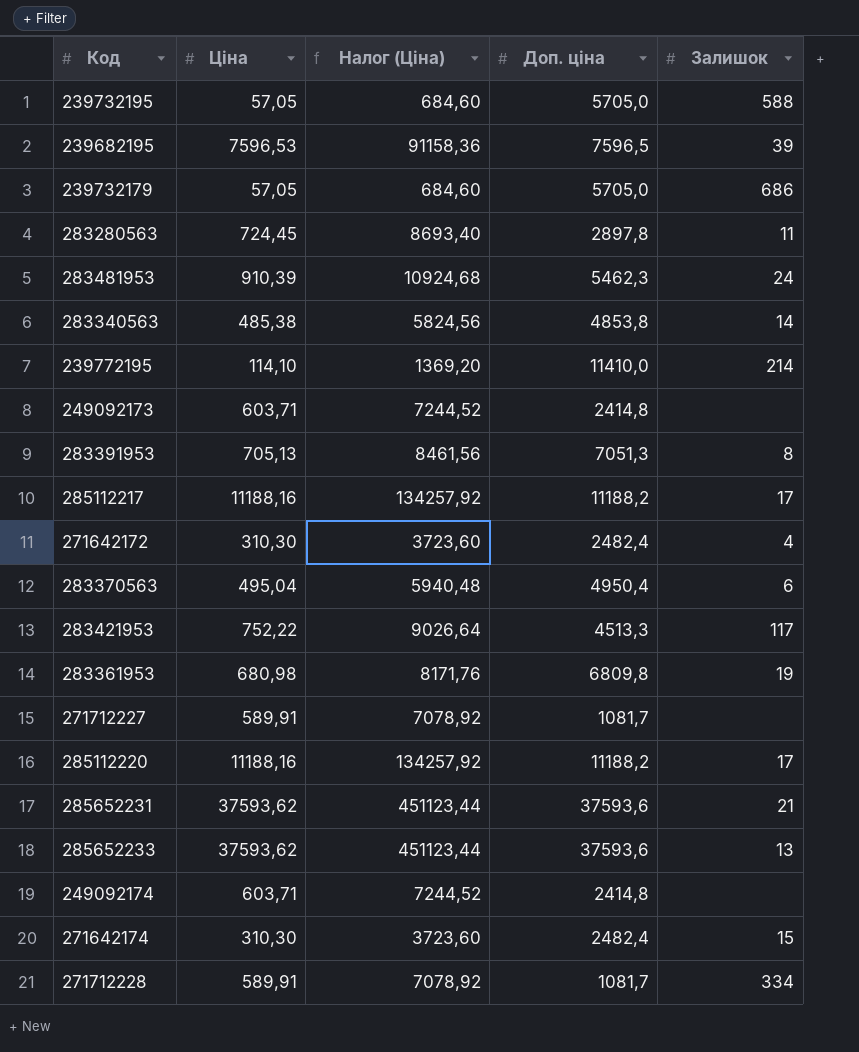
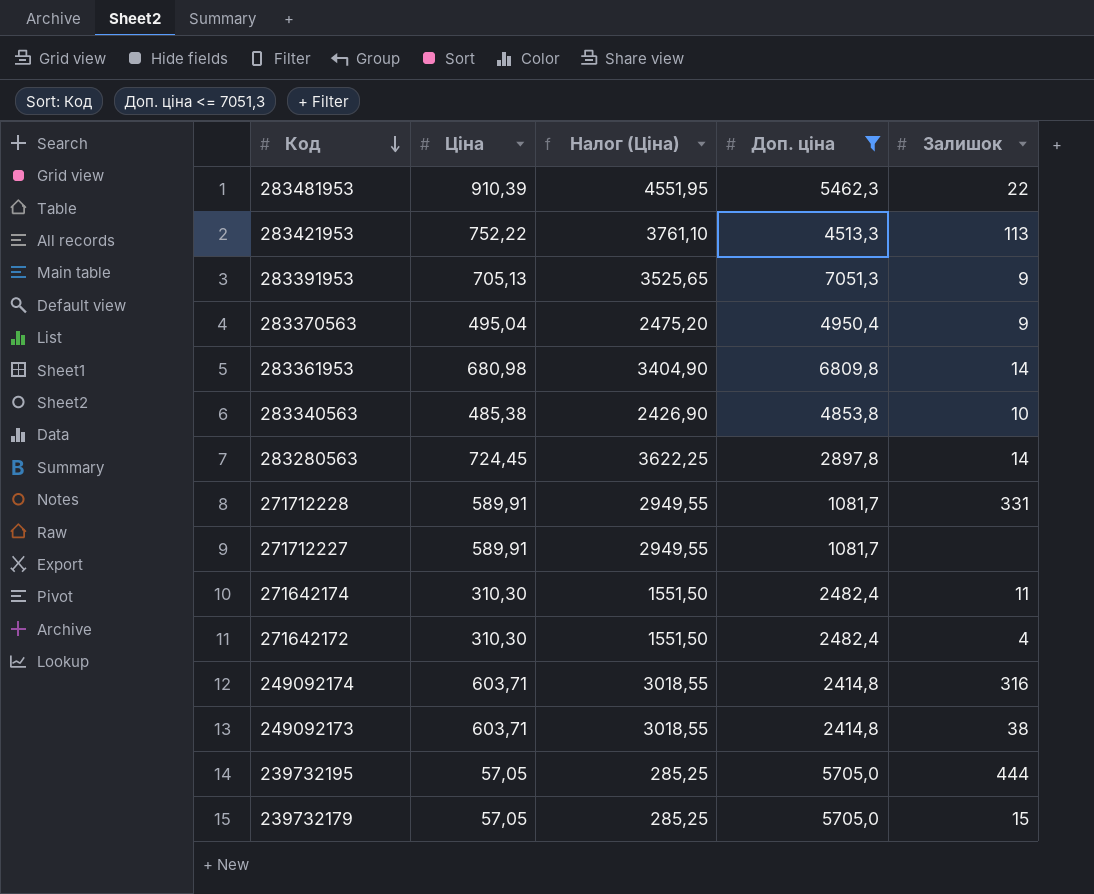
filter: none -> Доп. ціна <= 7051,3
row order: none -> Код descending
column Налог (Ціна) | formula: [Ціна] * 12 -> [Ціна] * 5
283481953 | Залишок: 24 -> 22
283421953 | Залишок: 117 -> 113
283391953 | Залишок: 8 -> 9
283370563 | Залишок: 6 -> 9
283361953 | Залишок: 19 -> 14
283340563 | Залишок: 14 -> 10
283280563 | Залишок: 11 -> 14
271712228 | Залишок: 334 -> 331
271642174 | Залишок: 15 -> 11
249092174 | Залишок: none -> 316
249092173 | Залишок: none -> 38
239732195 | Залишок: 588 -> 444
239732179 | Залишок: 686 -> 15

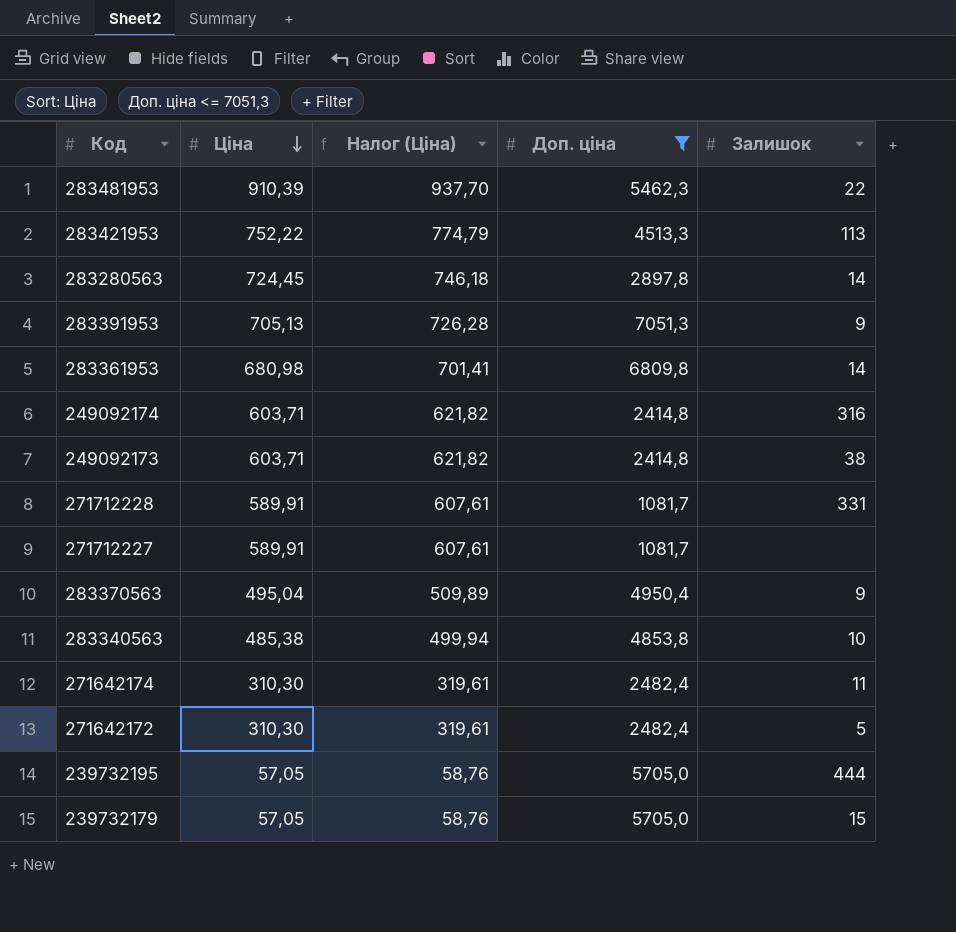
row order: Код descending -> Ціна descending
column Налог (Ціна) | formula: [Ціна] * 5 -> [Ціна] * 1,03
271642172 | Залишок: 4 -> 5

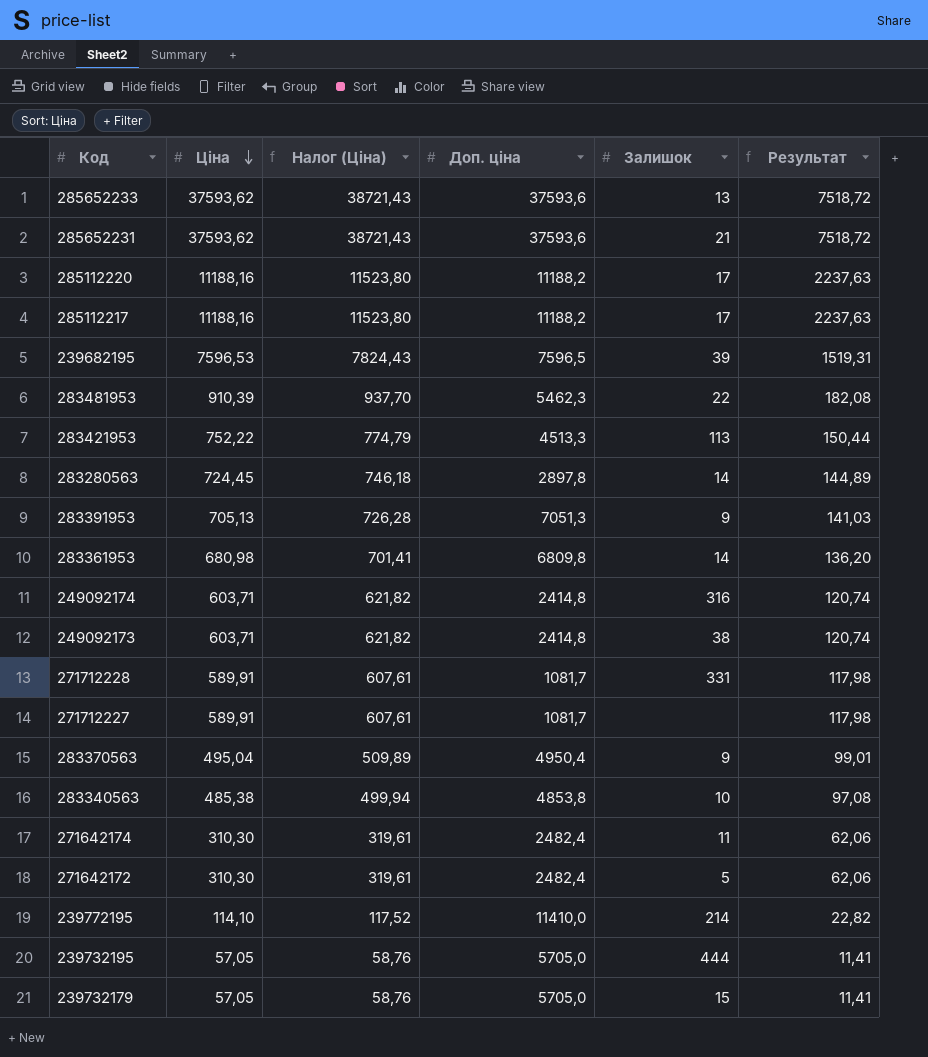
filter: Доп. ціна <= 7051,3 -> none
column Результат | formula: none -> [Ціна] * 0,2

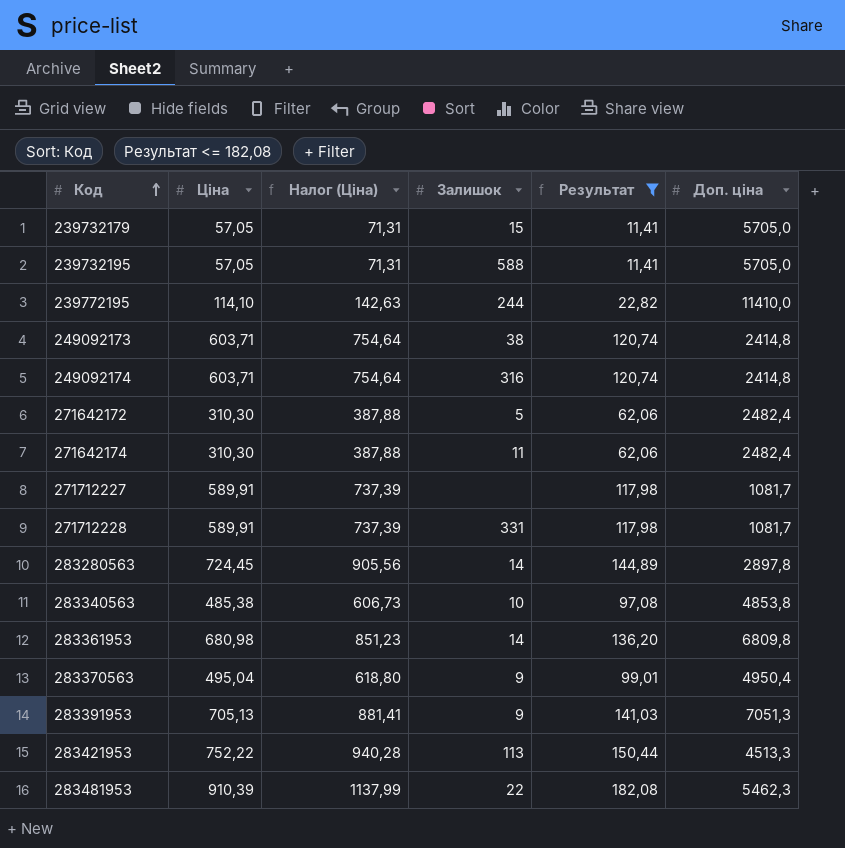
filter: none -> Результат <= 182,08
row order: Ціна descending -> Код ascending
column Налог (Ціна) | formula: [Ціна] * 1,03 -> [Ціна] * 1,25
column Доп. ціна | position: 4 -> 6
239732195 | Залишок: 444 -> 588
239772195 | Залишок: 214 -> 244

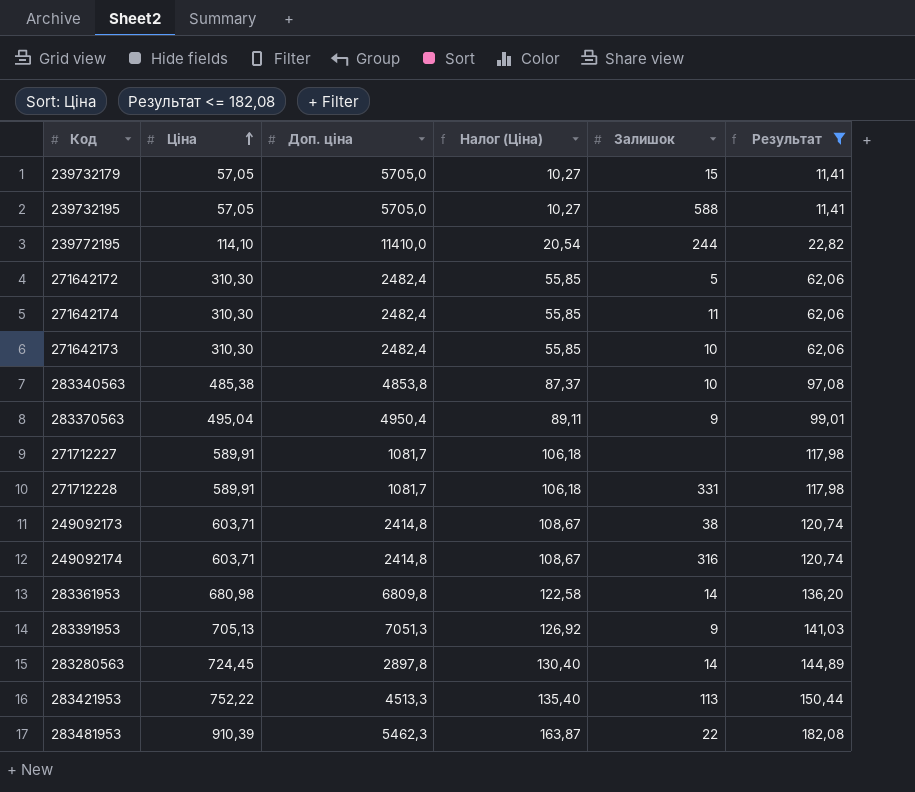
row order: Код ascending -> Ціна ascending
column Доп. ціна | position: 6 -> 3
column Налог (Ціна) | formula: [Ціна] * 1,25 -> [Ціна] * 0,18
row 271642173: none -> 310,30 | 2482,4 | 55,85 | 10 | 62,06

